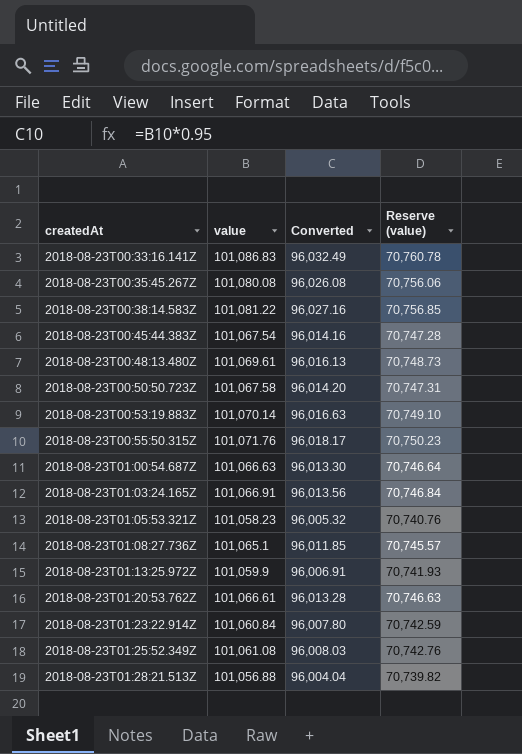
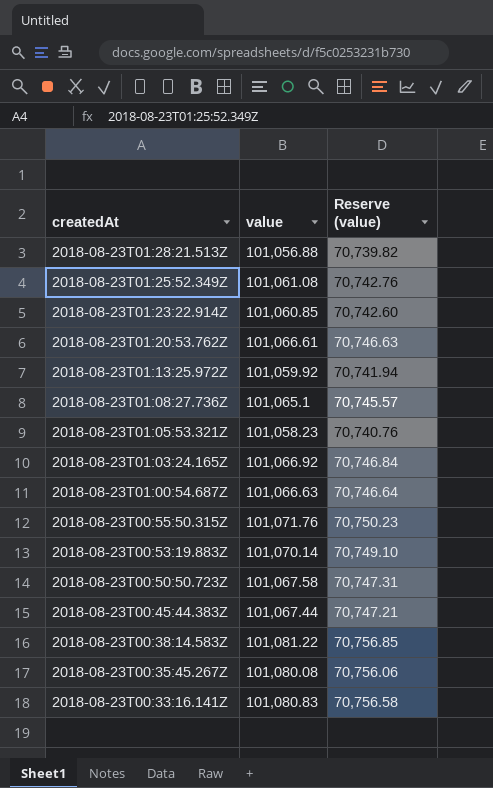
row order: createdAt ascending -> createdAt descending
column Converted | formula: [value] * 0.95 -> none
row 2018-08-23T00:48:13.480Z: 101,069.61 | 96,016.13 | 70,748.73 -> none
2018-08-23T01:23:22.914Z | value: 101,060.84 -> 101,060.85
2018-08-23T01:23:22.914Z | Reserve (value): 70,742.59 -> 70,742.60
2018-08-23T01:13:25.972Z | value: 101,059.9 -> 101,059.92
2018-08-23T01:13:25.972Z | Reserve (value): 70,741.93 -> 70,741.94
2018-08-23T01:03:24.165Z | value: 101,066.91 -> 101,066.92
2018-08-23T00:45:44.383Z | value: 101,067.54 -> 101,067.44
2018-08-23T00:45:44.383Z | Reserve (value): 70,747.28 -> 70,747.21
2018-08-23T00:33:16.141Z | value: 101,086.83 -> 101,080.83
2018-08-23T00:33:16.141Z | Reserve (value): 70,760.78 -> 70,756.58

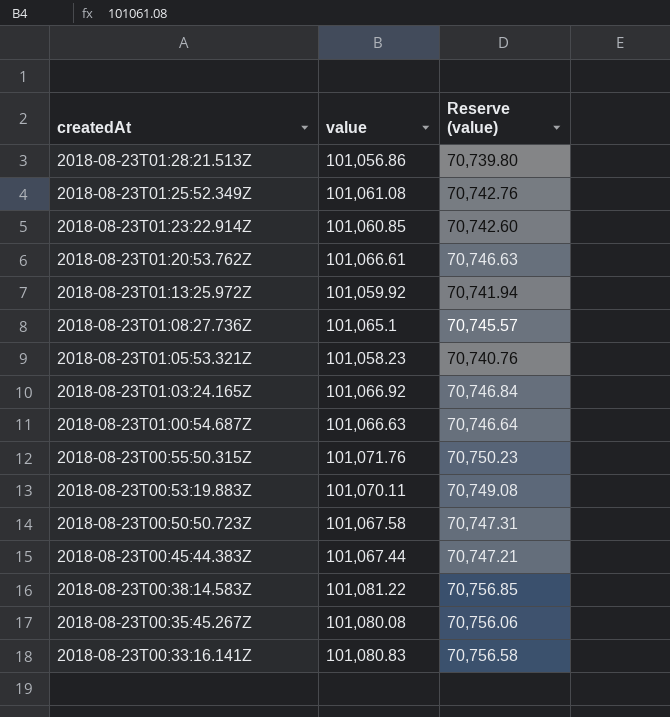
2018-08-23T01:28:21.513Z | value: 101,056.88 -> 101,056.86
2018-08-23T01:28:21.513Z | Reserve (value): 70,739.82 -> 70,739.80
2018-08-23T00:53:19.883Z | value: 101,070.14 -> 101,070.11
2018-08-23T00:53:19.883Z | Reserve (value): 70,749.10 -> 70,749.08

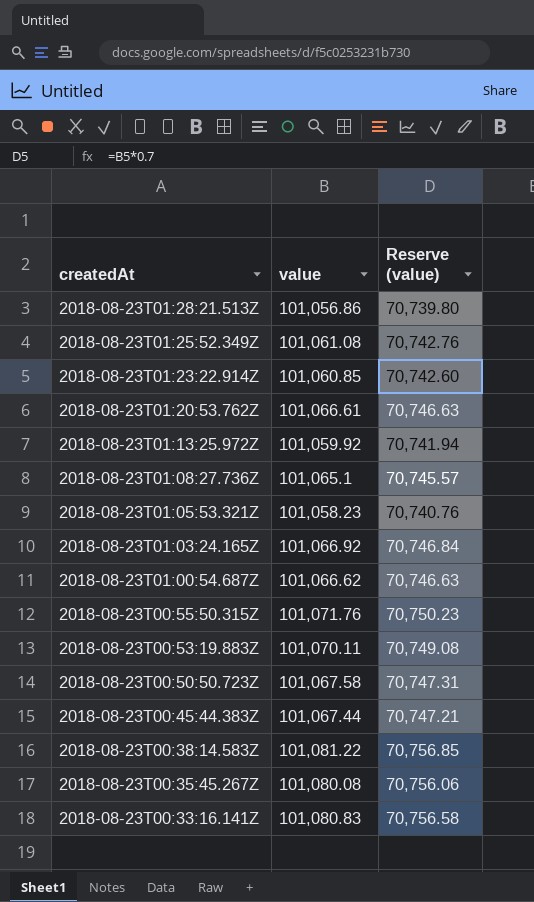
2018-08-23T01:00:54.687Z | value: 101,066.63 -> 101,066.62
2018-08-23T01:00:54.687Z | Reserve (value): 70,746.64 -> 70,746.63

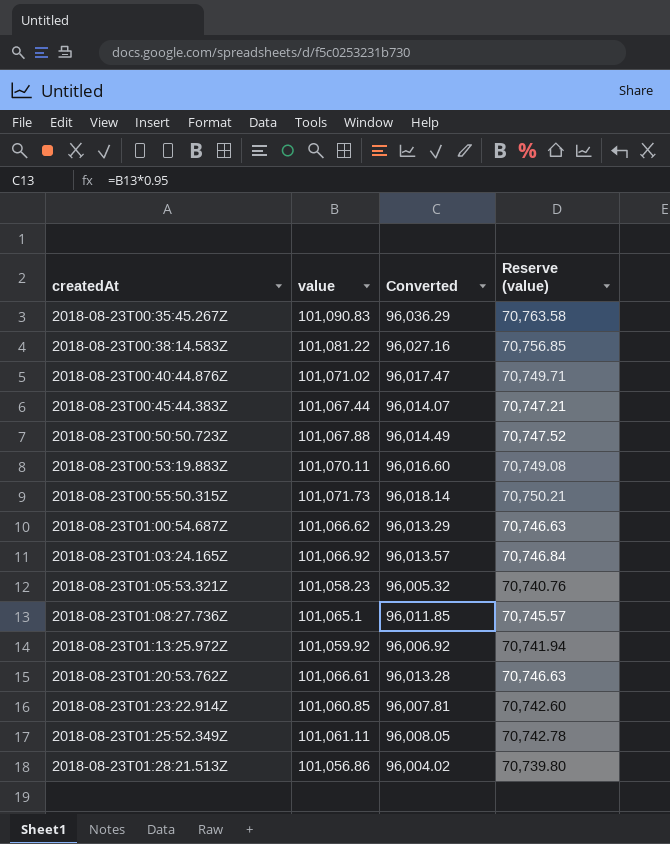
row order: createdAt descending -> createdAt ascending
column Converted | formula: none -> [value] * 0.95
row 2018-08-23T00:33:16.141Z: 101,080.83 | 70,756.58 -> none
2018-08-23T00:35:45.267Z | value: 101,080.08 -> 101,090.83
2018-08-23T00:35:45.267Z | Reserve (value): 70,756.06 -> 70,763.58
row 2018-08-23T00:40:44.876Z: none -> 101,071.02 | 96,017.47 | 70,749.71
2018-08-23T00:50:50.723Z | value: 101,067.58 -> 101,067.88
2018-08-23T00:50:50.723Z | Reserve (value): 70,747.31 -> 70,747.52
2018-08-23T00:55:50.315Z | value: 101,071.76 -> 101,071.73
2018-08-23T00:55:50.315Z | Reserve (value): 70,750.23 -> 70,750.21
2018-08-23T01:25:52.349Z | value: 101,061.08 -> 101,061.11
2018-08-23T01:25:52.349Z | Reserve (value): 70,742.76 -> 70,742.78

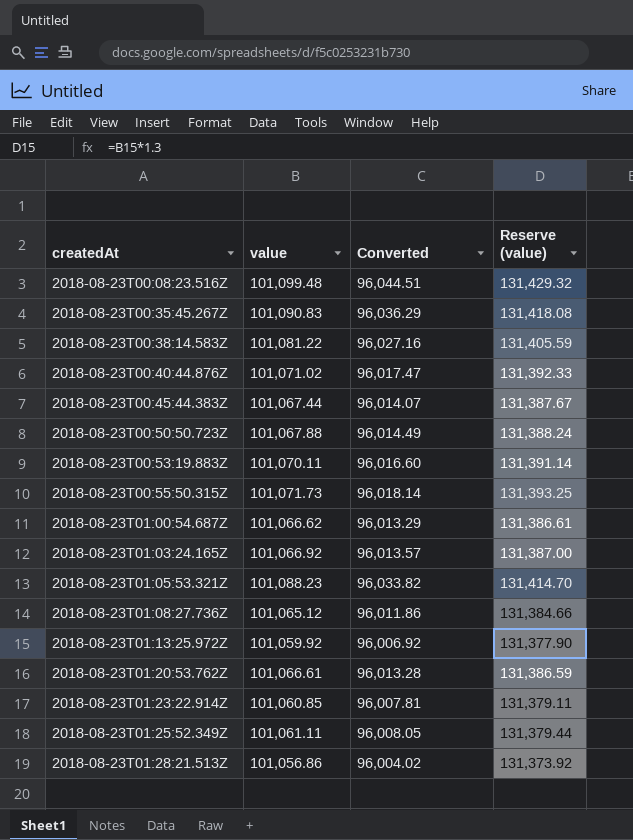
column Reserve (value) | formula: [value] * 0.7 -> [value] * 1.3
row 2018-08-23T00:08:23.516Z: none -> 101,099.48 | 96,044.51 | 131,429.32
2018-08-23T01:05:53.321Z | value: 101,058.23 -> 101,088.23
2018-08-23T01:05:53.321Z | Converted: 96,005.32 -> 96,033.82
2018-08-23T01:08:27.736Z | value: 101,065.1 -> 101,065.12
2018-08-23T01:08:27.736Z | Converted: 96,011.85 -> 96,011.86

